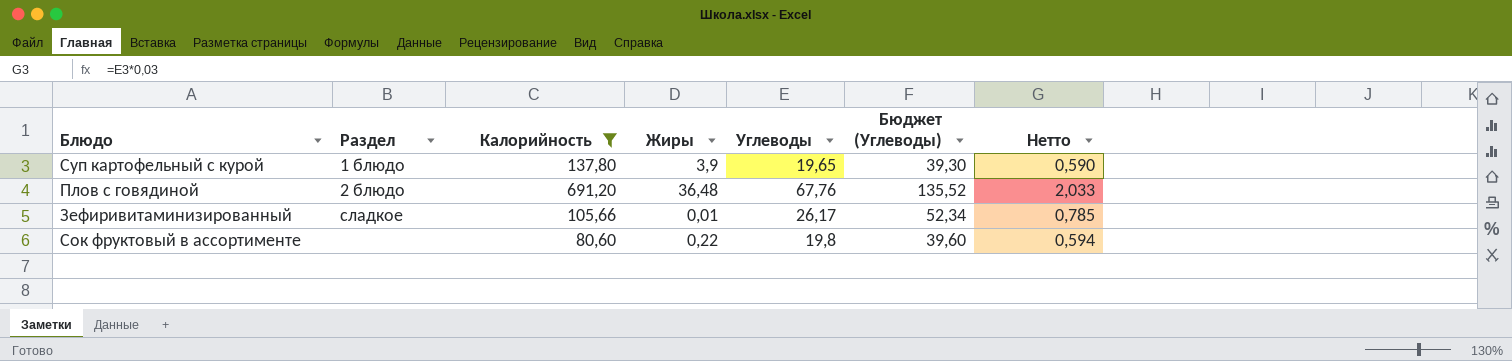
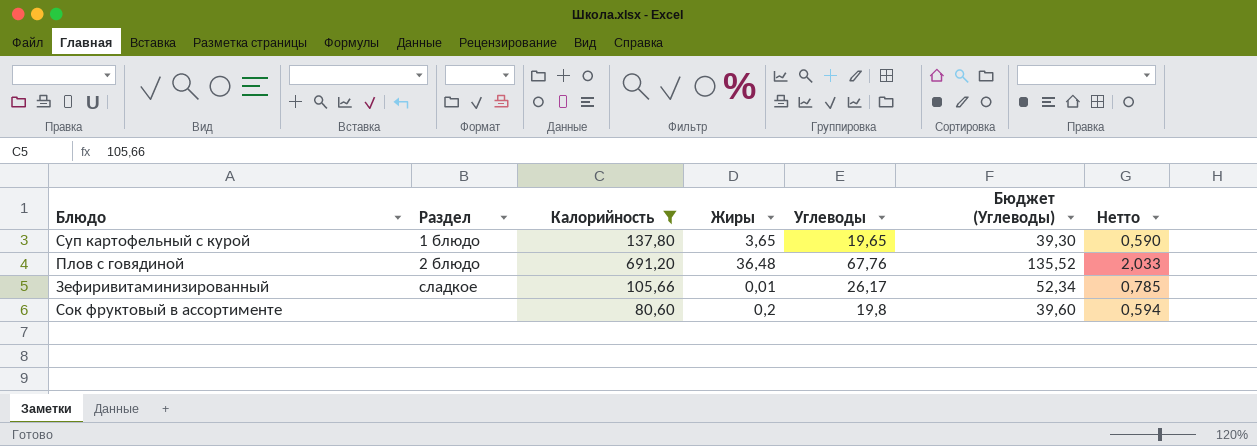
Суп картофельный с курой | Жиры: 3,9 -> 3,65
Сок фруктовый в ассортименте | Жиры: 0,22 -> 0,2

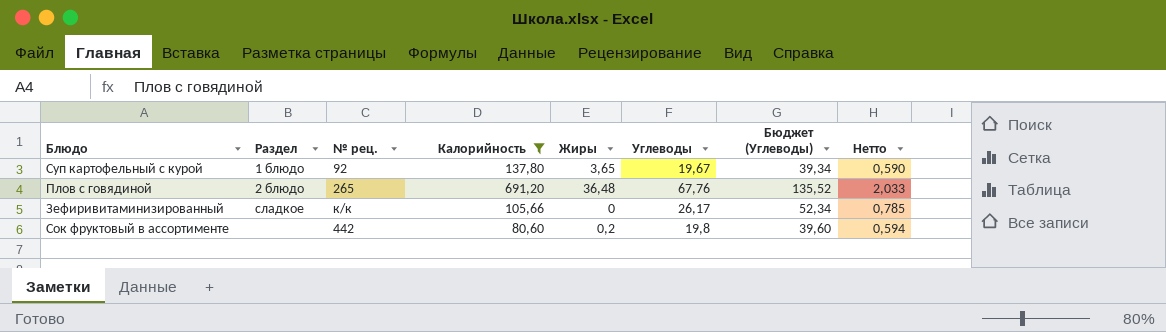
column № рец. | position: none -> 3
Суп картофельный с курой | Углеводы: 19,65 -> 19,67
Суп картофельный с курой | Бюджет (Углеводы): 39,30 -> 39,34
Зефиривитаминизированный | Жиры: 0,01 -> 0

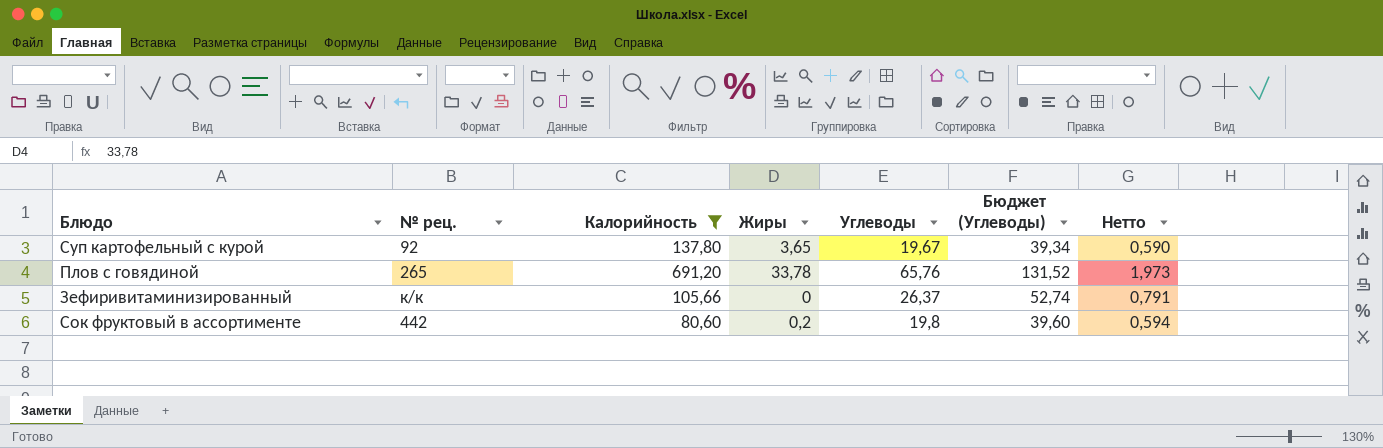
column Раздел | position: 2 -> none
Плов с говядиной | Жиры: 36,48 -> 33,78
Плов с говядиной | Углеводы: 67,76 -> 65,76
Плов с говядиной | Бюджет (Углеводы): 135,52 -> 131,52
Плов с говядиной | Нетто: 2,033 -> 1,973
Зефиривитаминизированный | Углеводы: 26,17 -> 26,37
Зефиривитаминизированный | Бюджет (Углеводы): 52,34 -> 52,74
Зефиривитаминизированный | Нетто: 0,785 -> 0,791

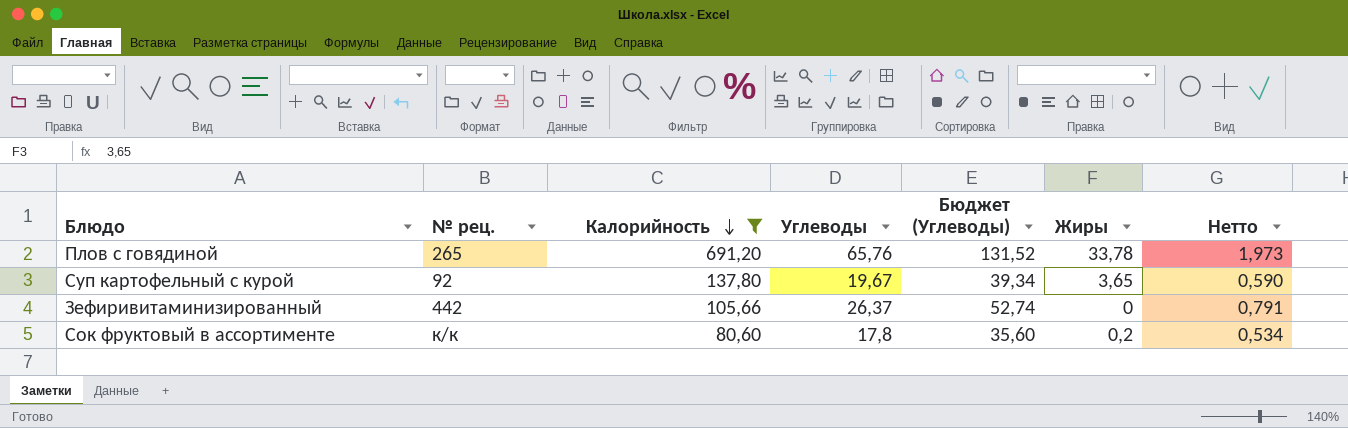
row order: none -> Калорийность descending
column Жиры | position: 4 -> 6
Зефиривитаминизированный | № рец.: к/к -> 442
Сок фруктовый в ассортименте | № рец.: 442 -> к/к
Сок фруктовый в ассортименте | Углеводы: 19,8 -> 17,8
Сок фруктовый в ассортименте | Бюджет (Углеводы): 39,60 -> 35,60
Сок фруктовый в ассортименте | Нетто: 0,594 -> 0,534

